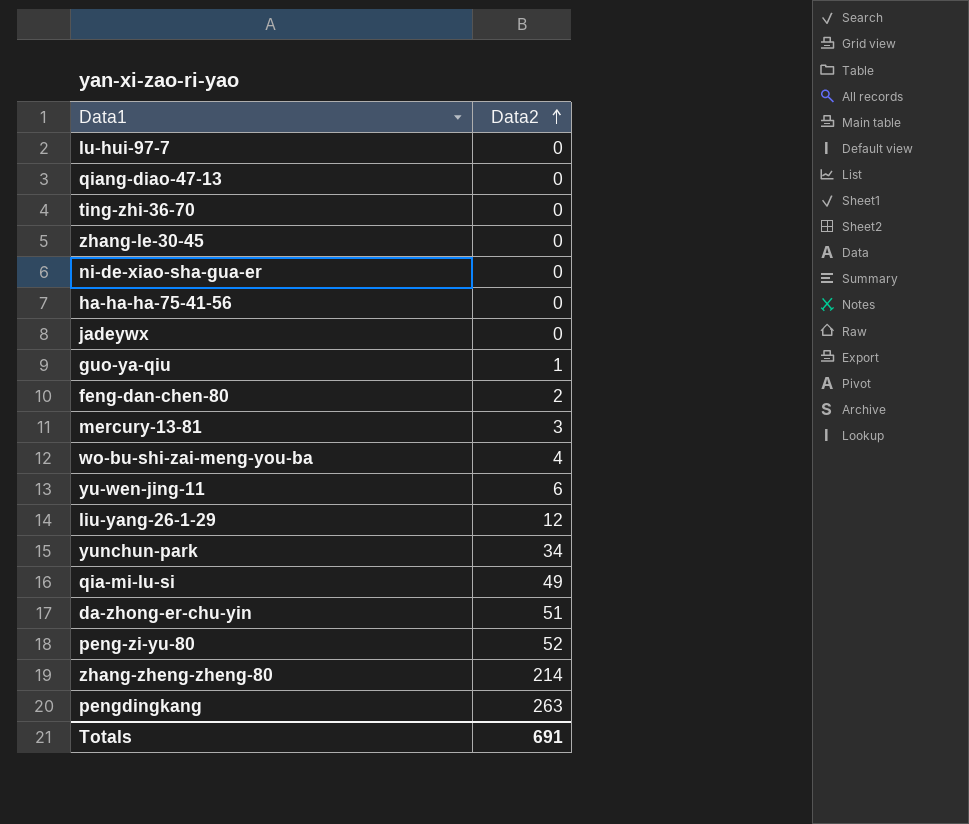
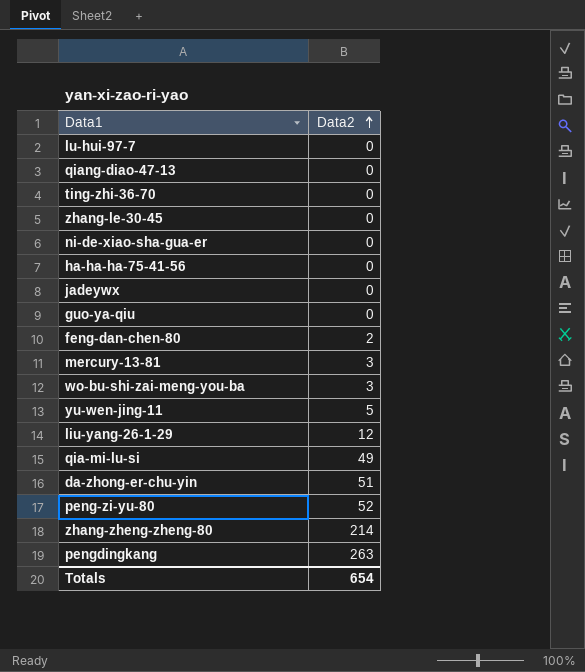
row yunchun-park: 34 -> none
guo-ya-qiu | Data2: 1 -> 0
wo-bu-shi-zai-meng-you-ba | Data2: 4 -> 3
yu-wen-jing-11 | Data2: 6 -> 5
Totals | Data2: 691 -> 654

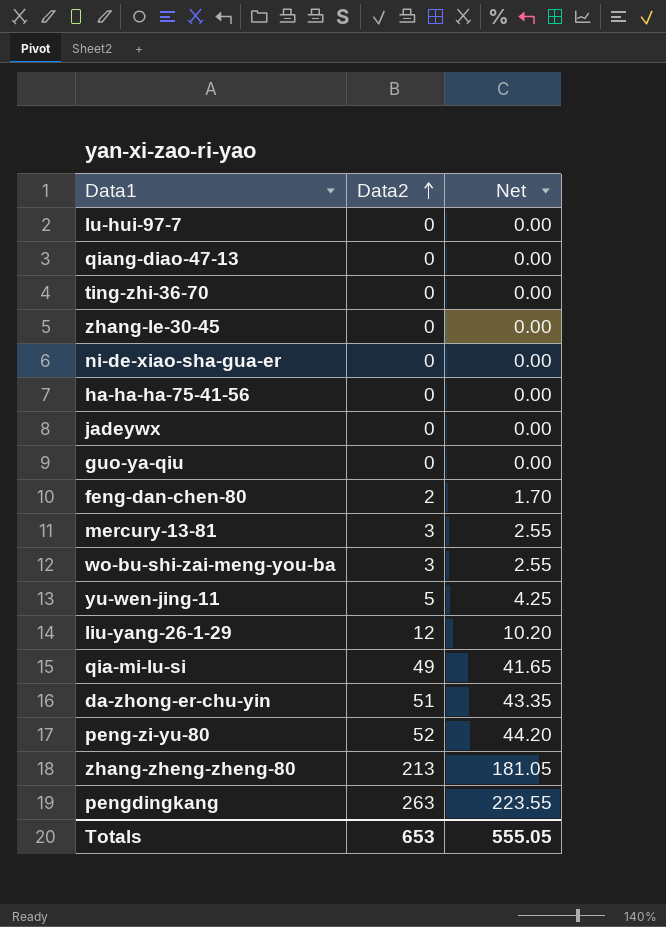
column Net | formula: none -> [Data2] * 0.85
zhang-zheng-zheng-80 | Data2: 214 -> 213
Totals | Data2: 654 -> 653

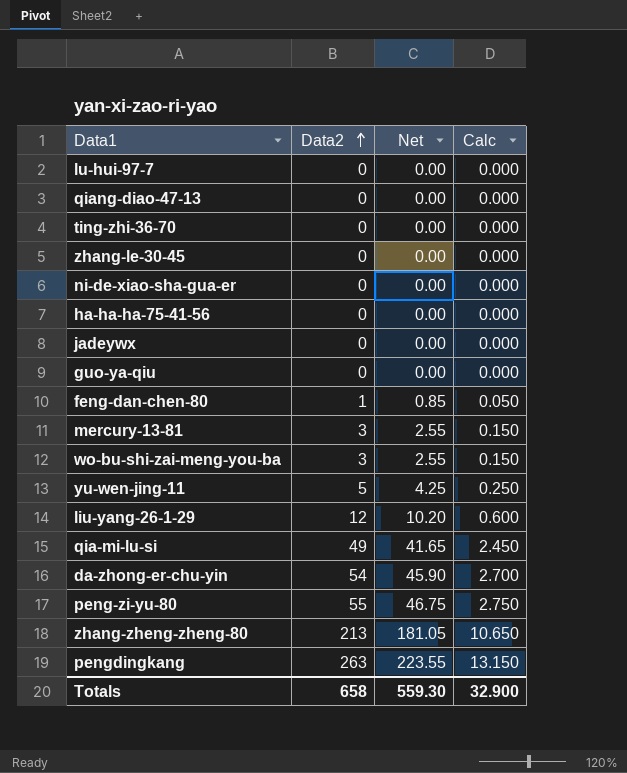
column Calc | formula: none -> [Data2] * 0.05
feng-dan-chen-80 | Data2: 2 -> 1
feng-dan-chen-80 | Net: 1.70 -> 0.85
da-zhong-er-chu-yin | Data2: 51 -> 54
da-zhong-er-chu-yin | Net: 43.35 -> 45.90
peng-zi-yu-80 | Data2: 52 -> 55
peng-zi-yu-80 | Net: 44.20 -> 46.75
Totals | Data2: 653 -> 658
Totals | Net: 555.05 -> 559.30

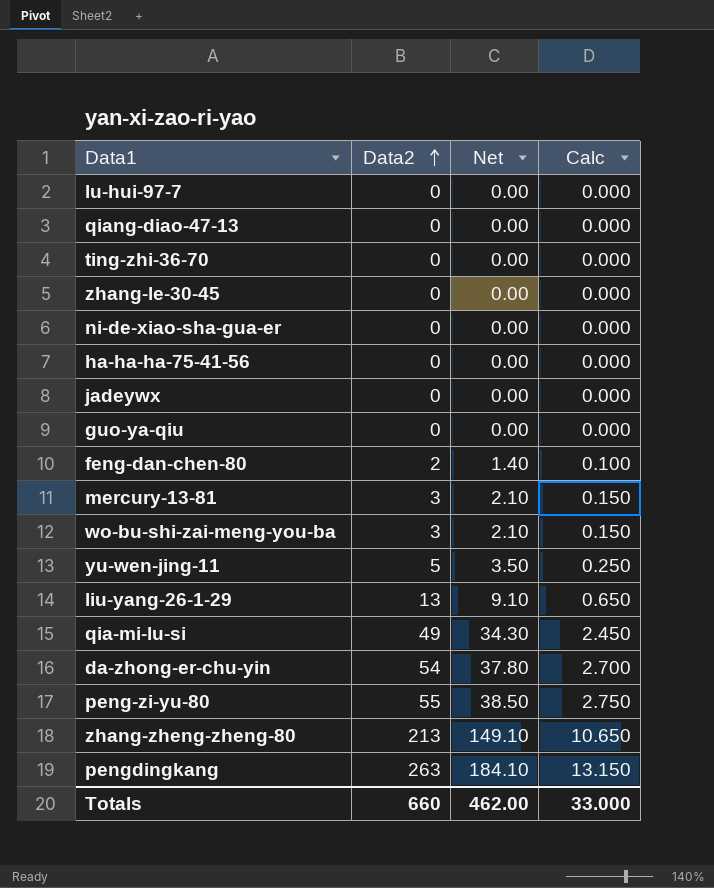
column Net | formula: [Data2] * 0.85 -> [Data2] * 0.7
feng-dan-chen-80 | Data2: 1 -> 2
feng-dan-chen-80 | Calc: 0.050 -> 0.100
liu-yang-26-1-29 | Data2: 12 -> 13
liu-yang-26-1-29 | Calc: 0.600 -> 0.650
Totals | Data2: 658 -> 660
Totals | Net: 559.30 -> 462.00
Totals | Calc: 32.900 -> 33.000

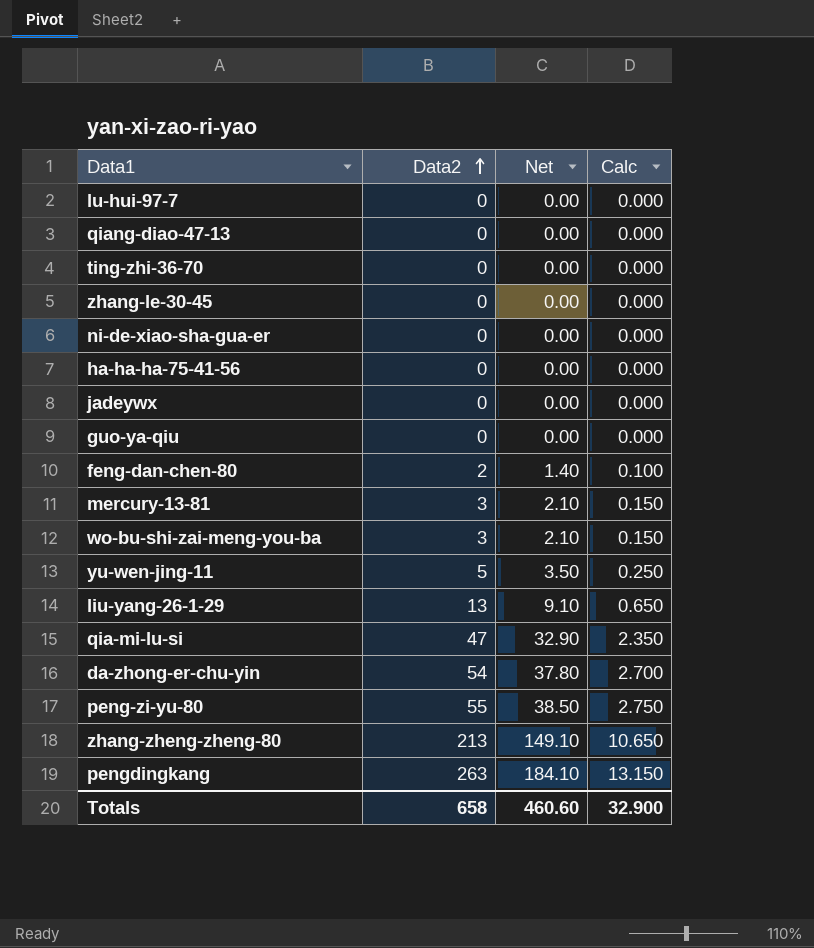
qia-mi-lu-si | Data2: 49 -> 47
qia-mi-lu-si | Net: 34.30 -> 32.90
qia-mi-lu-si | Calc: 2.450 -> 2.350
Totals | Data2: 660 -> 658
Totals | Net: 462.00 -> 460.60
Totals | Calc: 33.000 -> 32.900

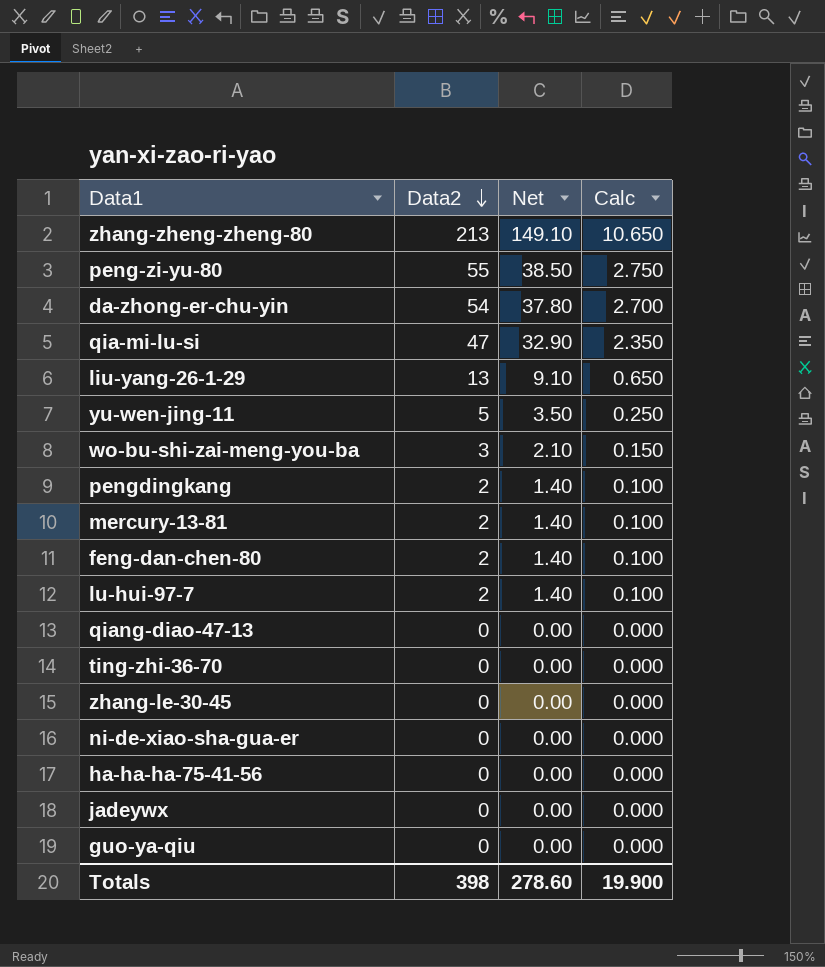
row order: Data2 ascending -> Data2 descending
pengdingkang | Data2: 263 -> 2
pengdingkang | Net: 184.10 -> 1.40
pengdingkang | Calc: 13.150 -> 0.100
mercury-13-81 | Data2: 3 -> 2
mercury-13-81 | Net: 2.10 -> 1.40
mercury-13-81 | Calc: 0.150 -> 0.100
lu-hui-97-7 | Data2: 0 -> 2
lu-hui-97-7 | Net: 0.00 -> 1.40
lu-hui-97-7 | Calc: 0.000 -> 0.100
Totals | Data2: 658 -> 398
Totals | Net: 460.60 -> 278.60
Totals | Calc: 32.900 -> 19.900

